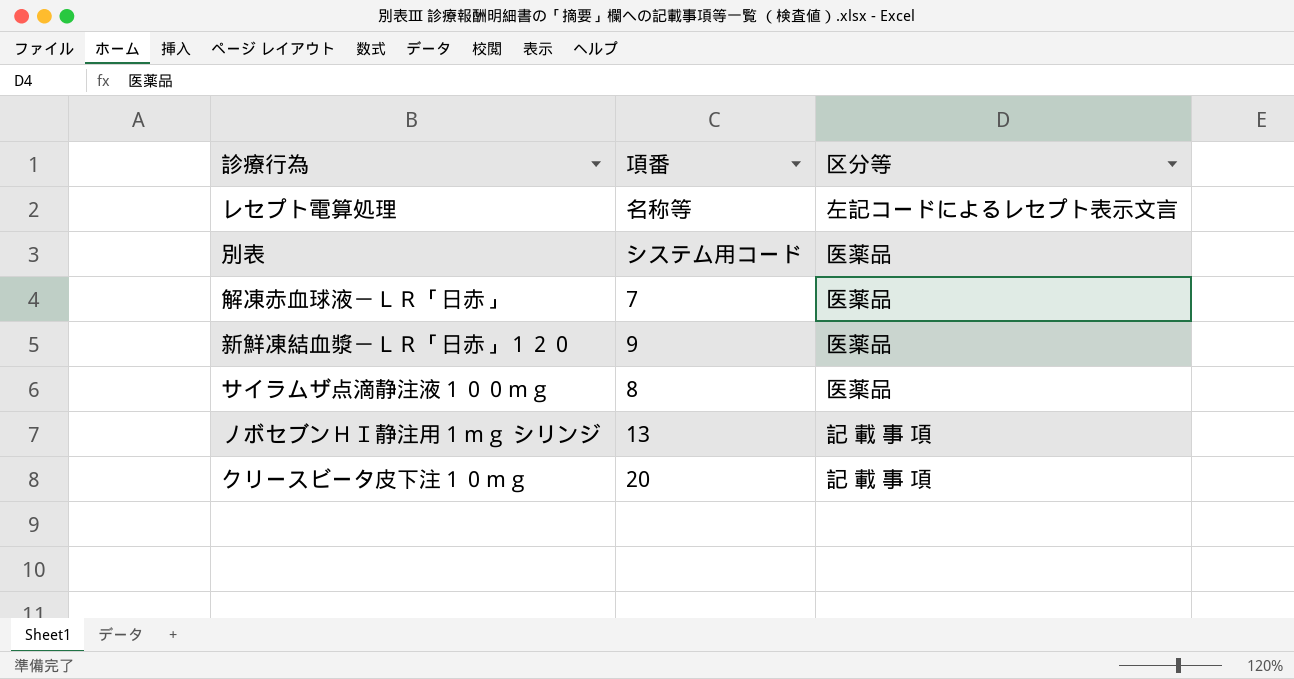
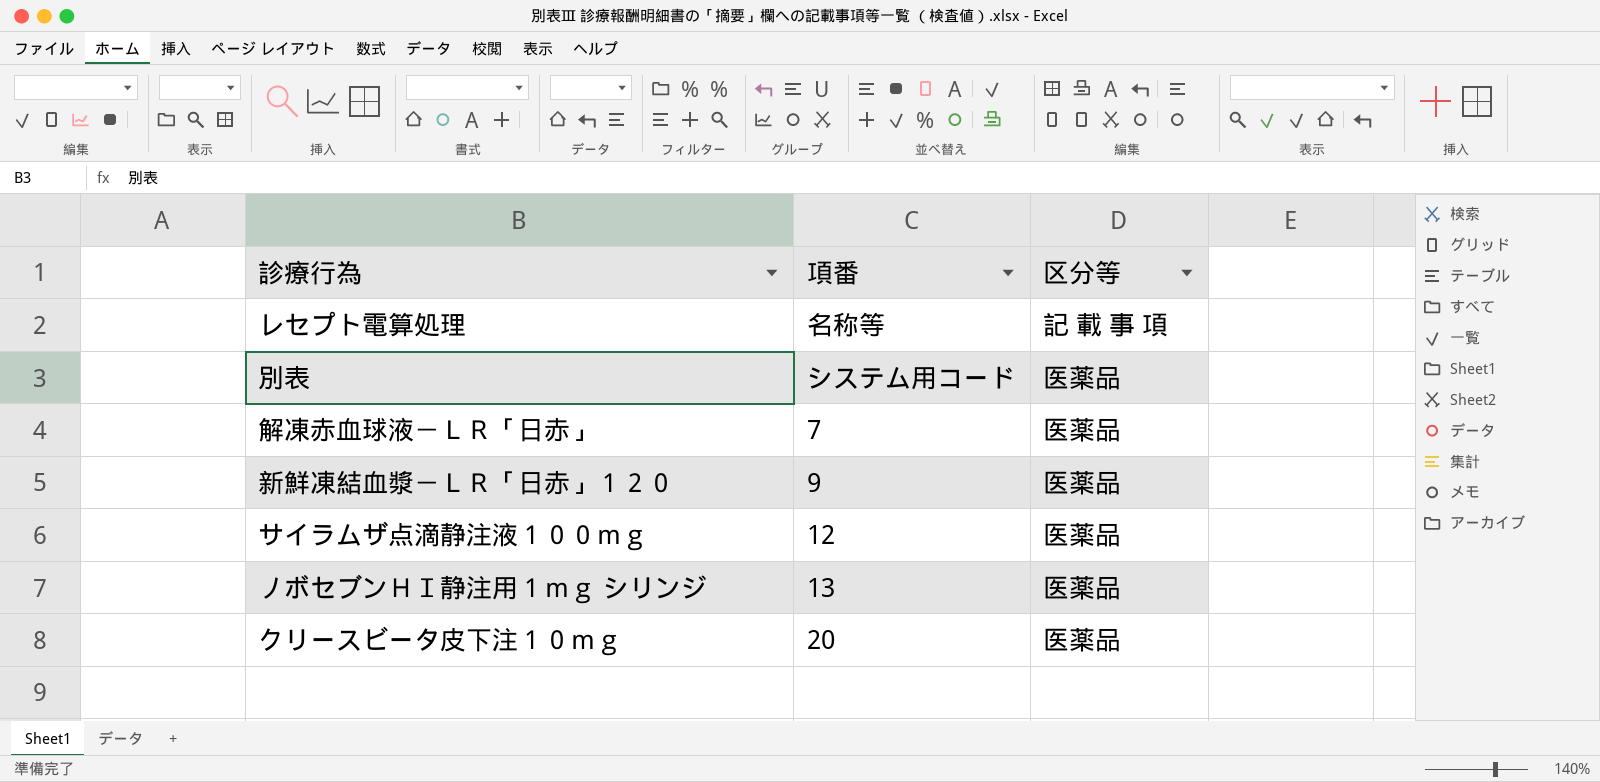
レセプト電算処理 | 区分等: 左記コードによるレセプト表示文言 -> 記 載 事 項
サイラムザ点滴静注液１００ｍｇ | 項番: 8 -> 12
ノボセブンＨＩ静注用１ｍｇ シリンジ | 区分等: 記 載 事 項 -> 医薬品
クリースビータ皮下注１０ｍｇ | 区分等: 記 載 事 項 -> 医薬品

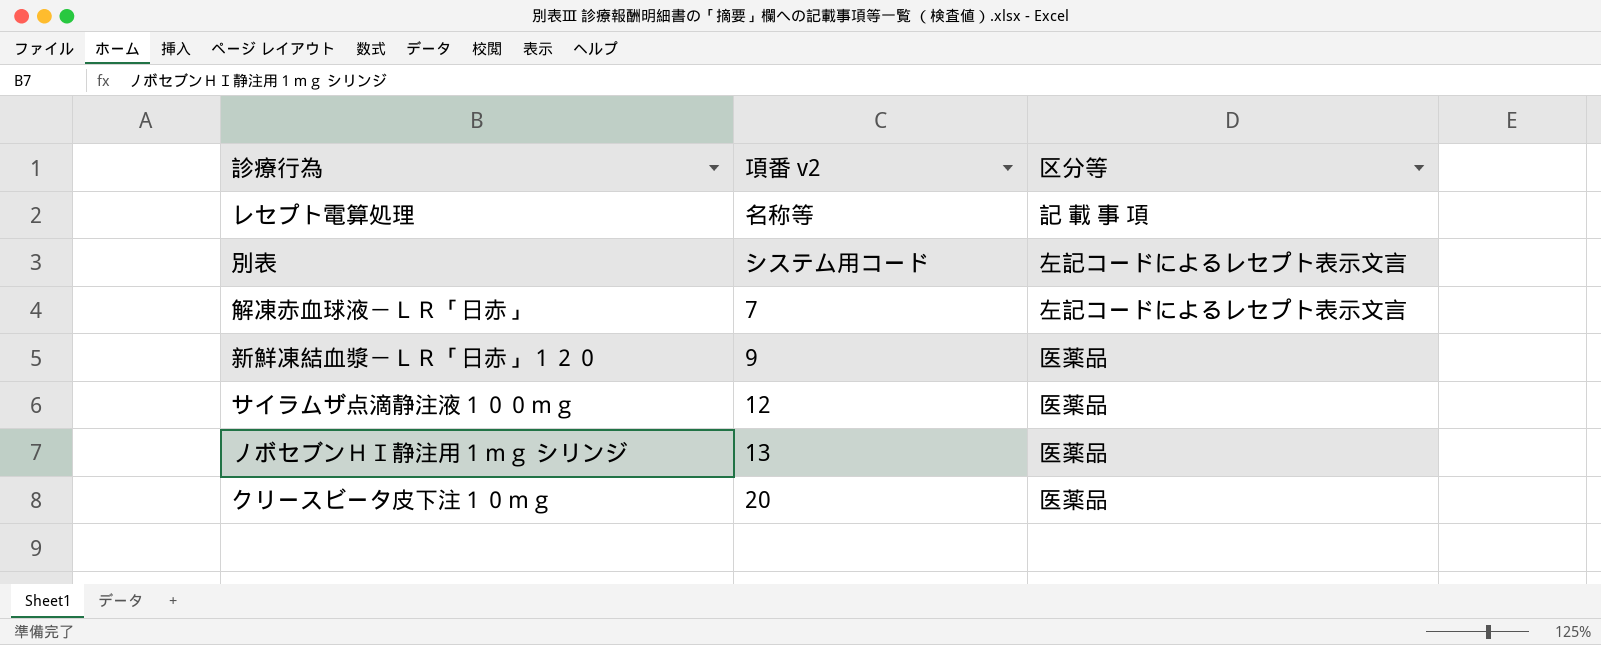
column name: 項番 -> 項番 v2
別表 | 区分等: 医薬品 -> 左記コードによるレセプト表示文言
解凍赤血球液－ＬＲ「日赤」 | 区分等: 医薬品 -> 左記コードによるレセプト表示文言

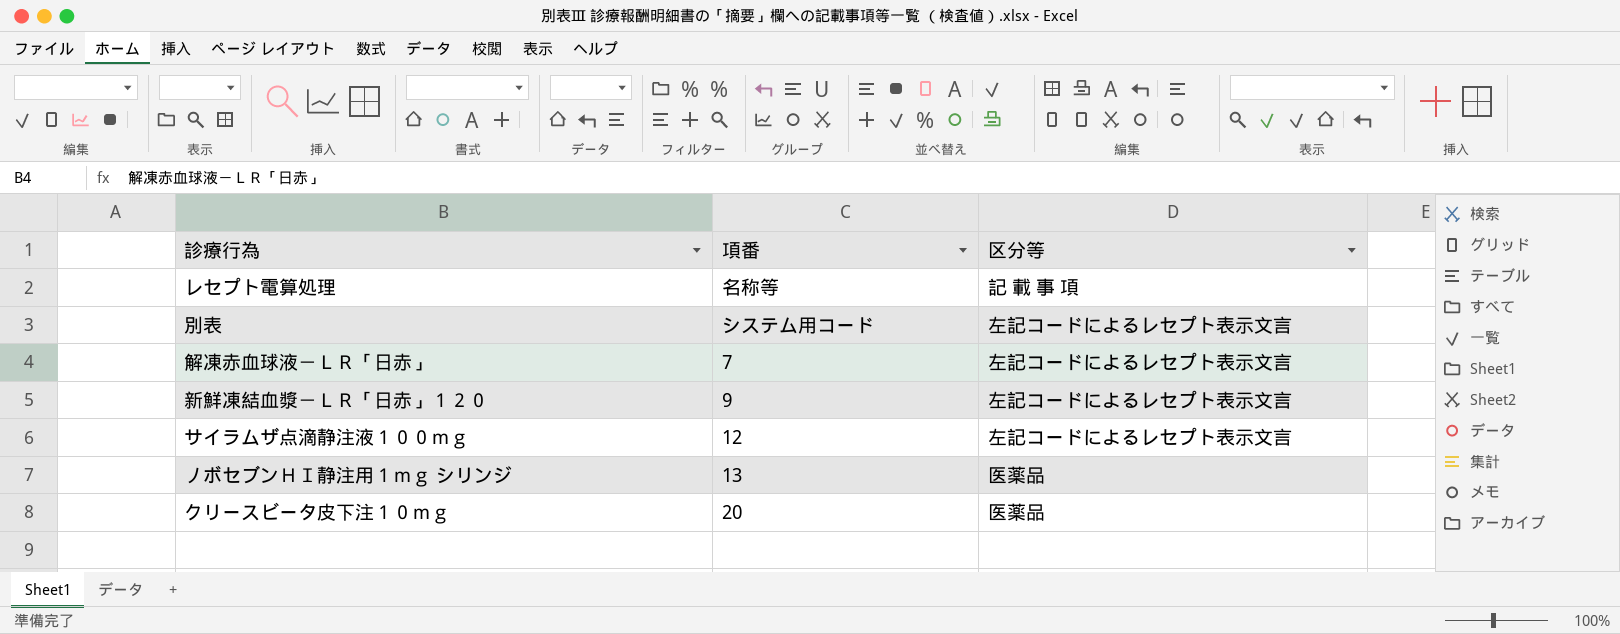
column name: 項番 v2 -> 項番
新鮮凍結血漿－ＬＲ「日赤」１２０ | 区分等: 医薬品 -> 左記コードによるレセプト表示文言
サイラムザ点滴静注液１００ｍｇ | 区分等: 医薬品 -> 左記コードによるレセプト表示文言

